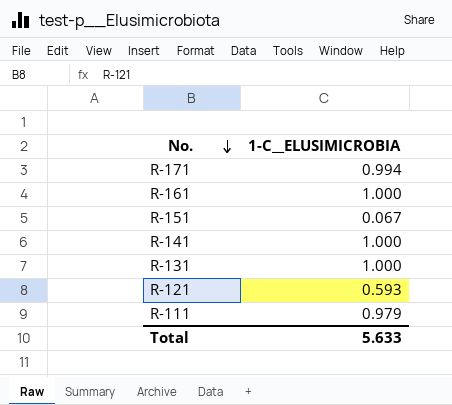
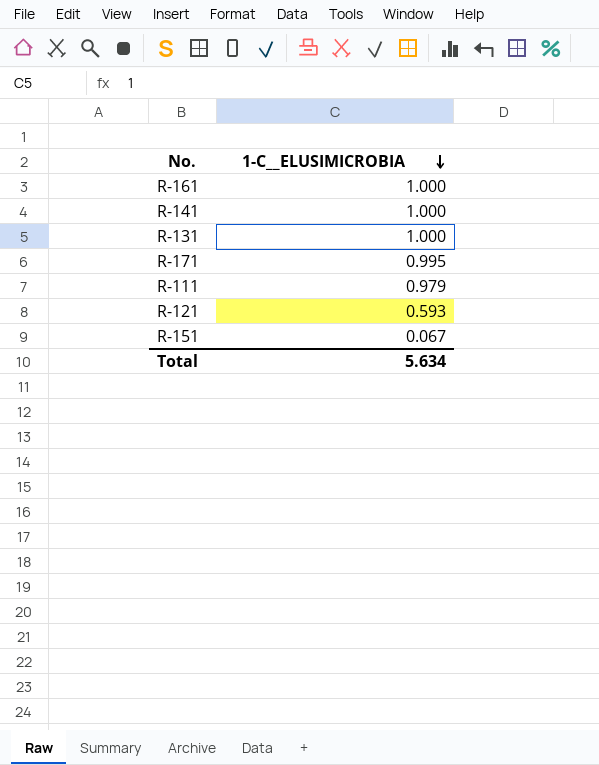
row order: No. descending -> 1-C__ELUSIMICROBIA descending
R-171 | 1-C__ELUSIMICROBIA: 0.994 -> 0.995
Total | 1-C__ELUSIMICROBIA: 5.633 -> 5.634

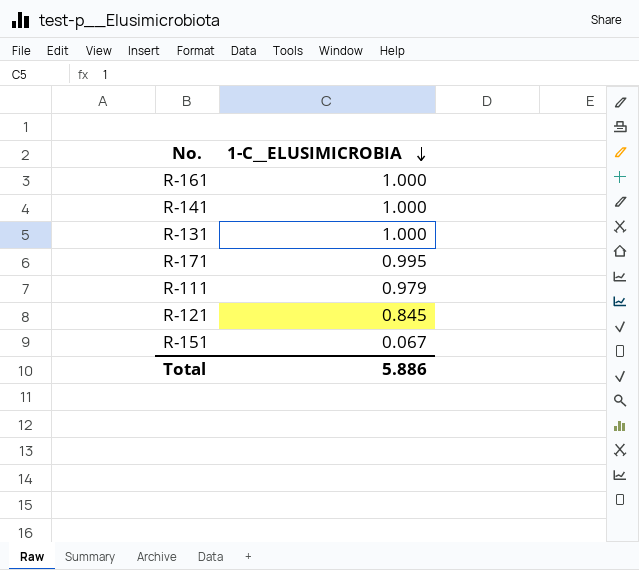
R-121 | 1-C__ELUSIMICROBIA: 0.593 -> 0.845
Total | 1-C__ELUSIMICROBIA: 5.634 -> 5.886

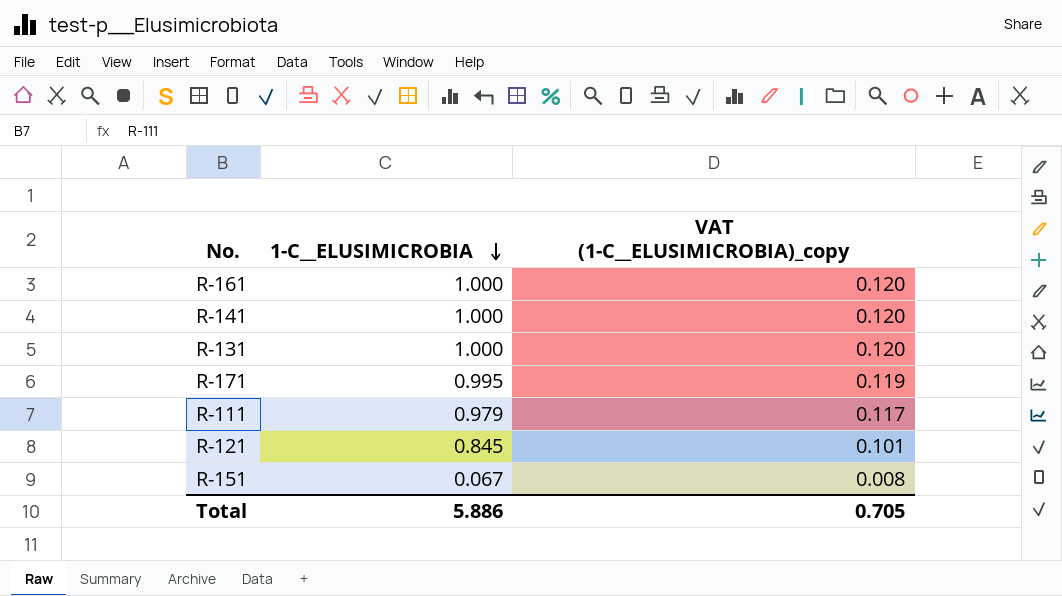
column VAT (1-C__ELUSIMICROBIA)_copy | formula: none -> [1-C__ELUSIMICROBIA] * 0.12

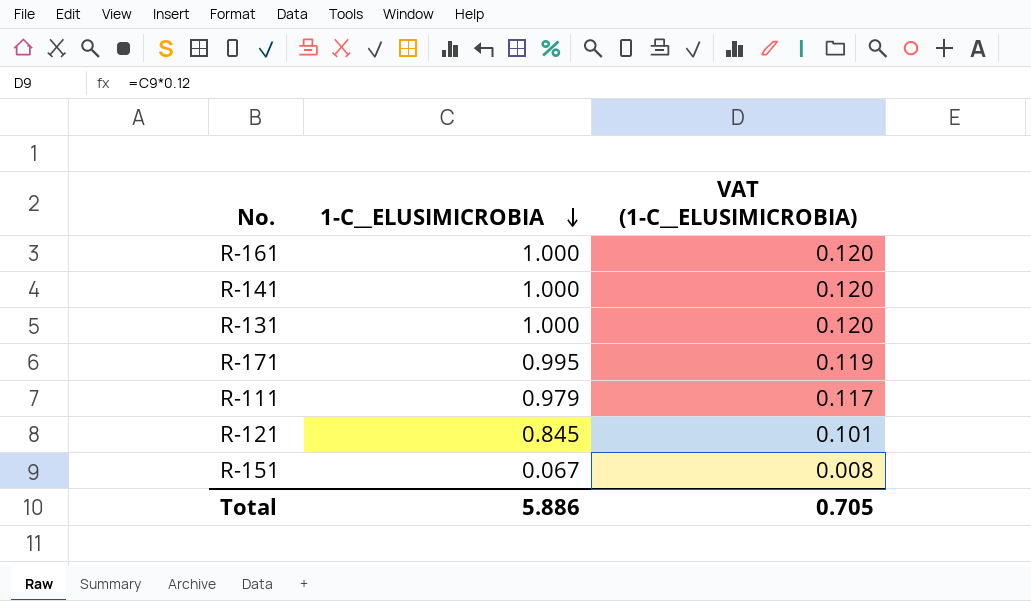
column name: VAT (1-C__ELUSIMICROBIA)_copy -> VAT (1-C__ELUSIMICROBIA)

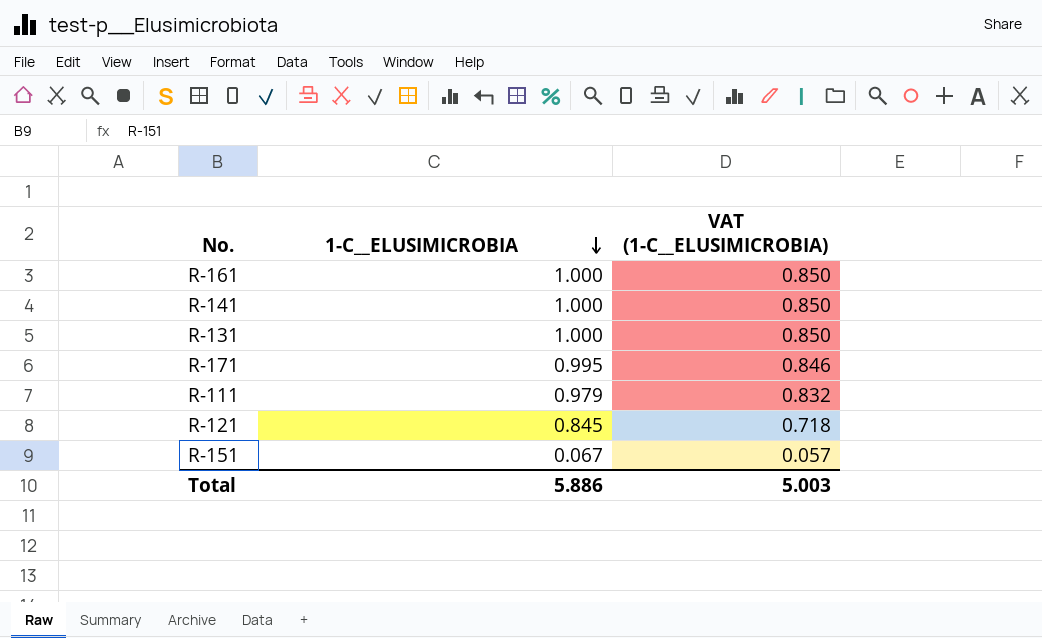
column VAT (1-C__ELUSIMICROBIA) | formula: [1-C__ELUSIMICROBIA] * 0.12 -> [1-C__ELUSIMICROBIA] * 0.85
Total | VAT (1-C__ELUSIMICROBIA): 0.705 -> 5.003

